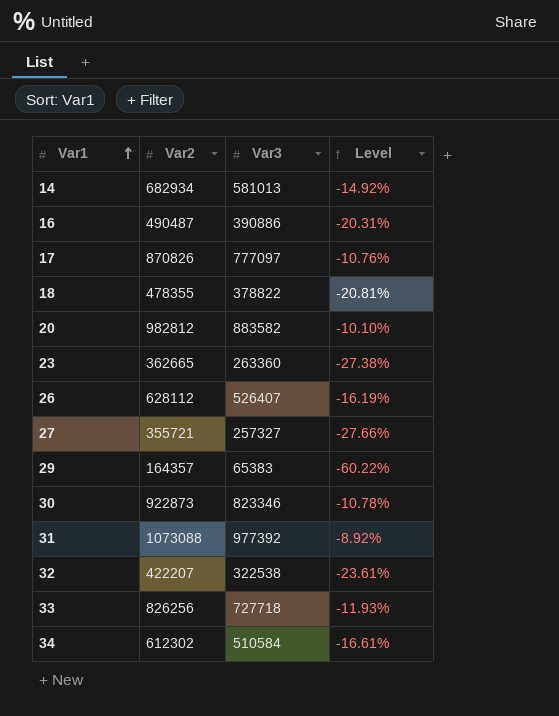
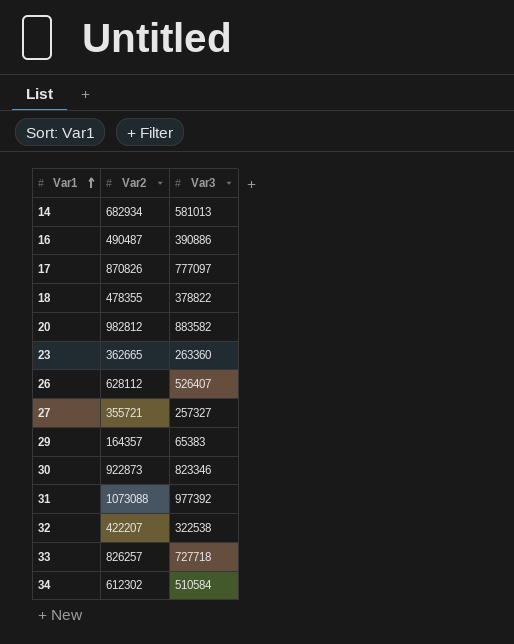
column Level | formula: ([Var3] - [Var2]) / [Var2] -> none
33 | Var2: 826256 -> 826257

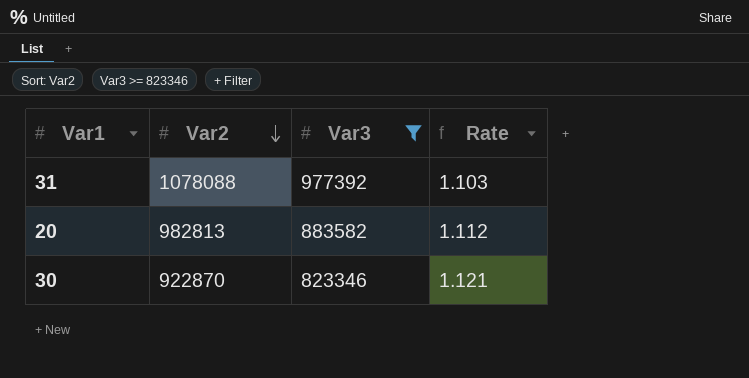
filter: none -> Var3 >= 823346
row order: Var1 ascending -> Var2 descending
column Rate | formula: none -> [Var2] / [Var3]
31 | Var2: 1073088 -> 1078088
20 | Var2: 982812 -> 982813
30 | Var2: 922873 -> 922870

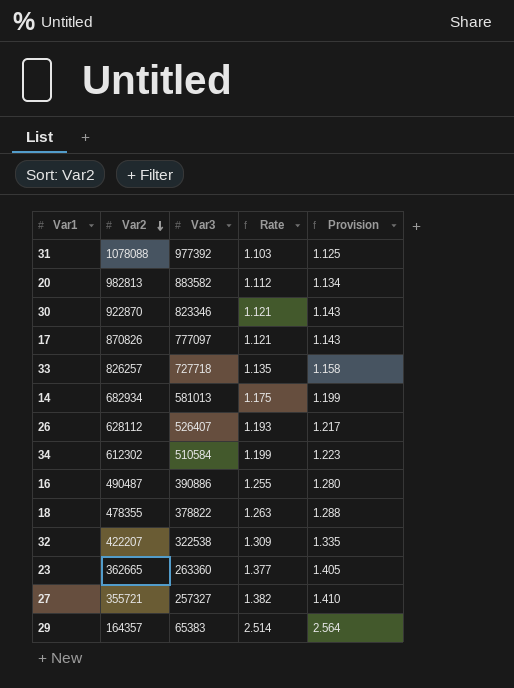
filter: Var3 >= 823346 -> none
column Provision | formula: none -> [Rate] * 1.02

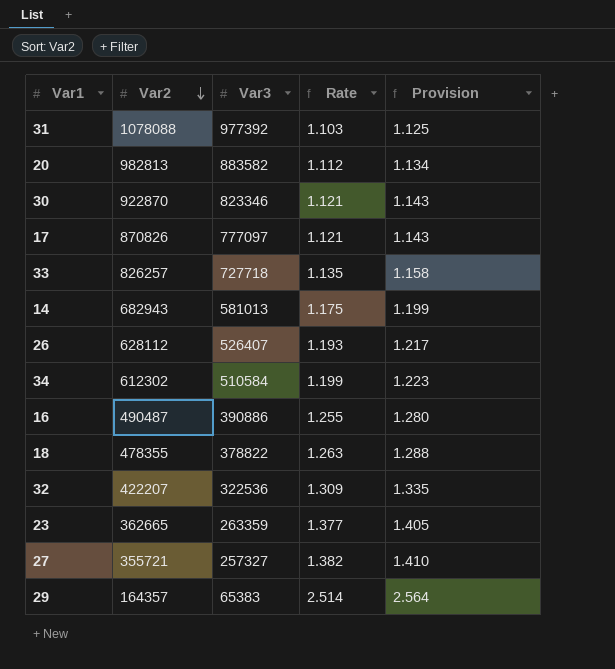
14 | Var2: 682934 -> 682943
32 | Var3: 322538 -> 322536
23 | Var3: 263360 -> 263359

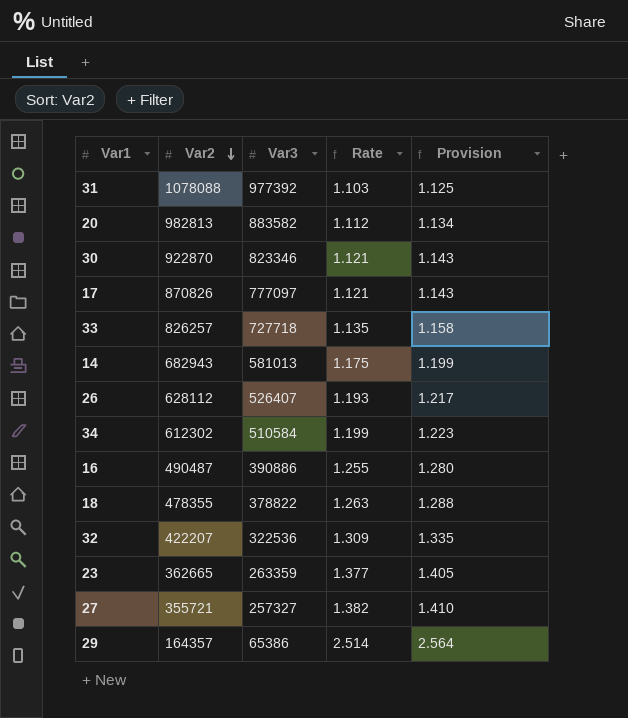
29 | Var3: 65383 -> 65386

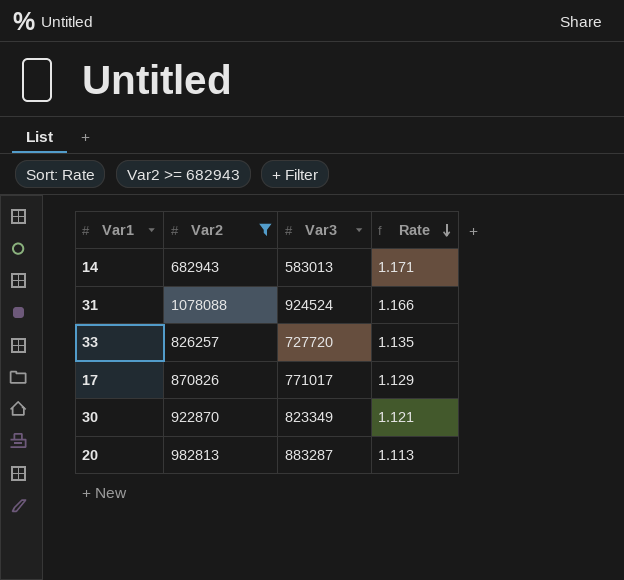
filter: none -> Var2 >= 682943
row order: Var2 descending -> Rate descending
column Provision | formula: [Rate] * 1.02 -> none
14 | Var3: 581013 -> 583013
14 | Rate: 1.175 -> 1.171
31 | Var3: 977392 -> 924524
31 | Rate: 1.103 -> 1.166
33 | Var3: 727718 -> 727720
17 | Var3: 777097 -> 771017
17 | Rate: 1.121 -> 1.129
30 | Var3: 823346 -> 823349
20 | Var3: 883582 -> 883287
20 | Rate: 1.112 -> 1.113

